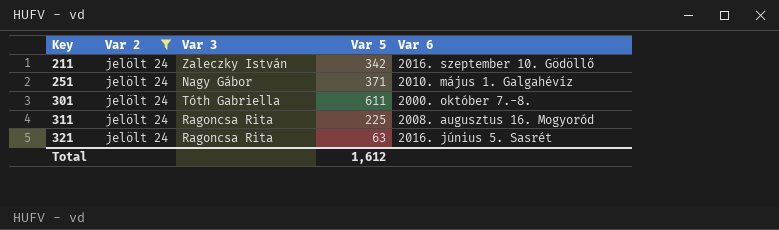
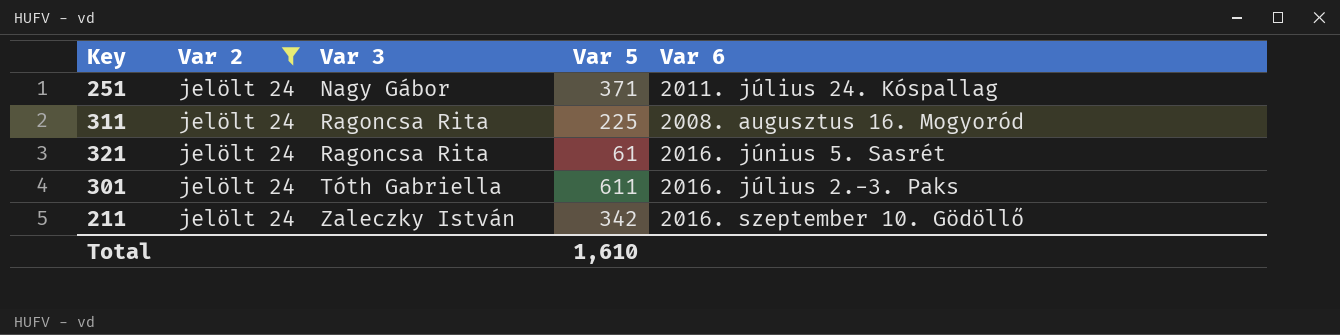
row order: Key ascending -> Var 3 ascending
251 | Var 6: 2010. május 1. Galgahévíz -> 2011. július 24. Kóspallag
321 | Var 5: 63 -> 61
301 | Var 6: 2000. október 7.-8. -> 2016. július 2.-3. Paks
Total | Var 5: 1,612 -> 1,610

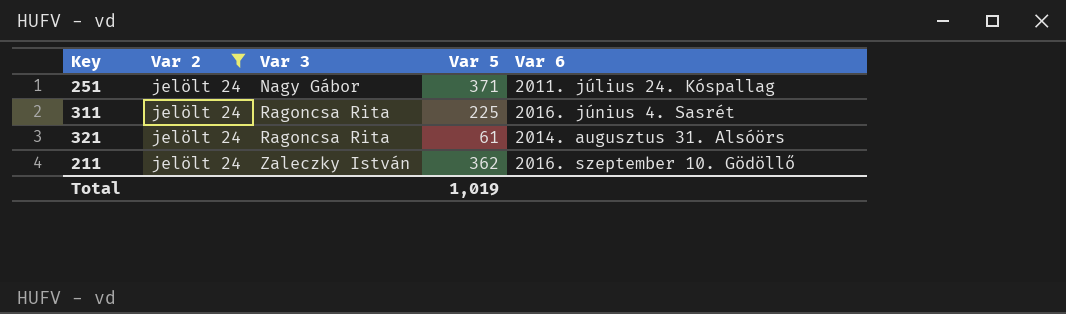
row 301: jelölt 24 | Tóth Gabriella | 611 | 2016. július 2.-3. Paks -> none
311 | Var 6: 2008. augusztus 16. Mogyoród -> 2016. június 4. Sasrét
321 | Var 6: 2016. június 5. Sasrét -> 2014. augusztus 31. Alsóörs
211 | Var 5: 342 -> 362
Total | Var 5: 1,610 -> 1,019

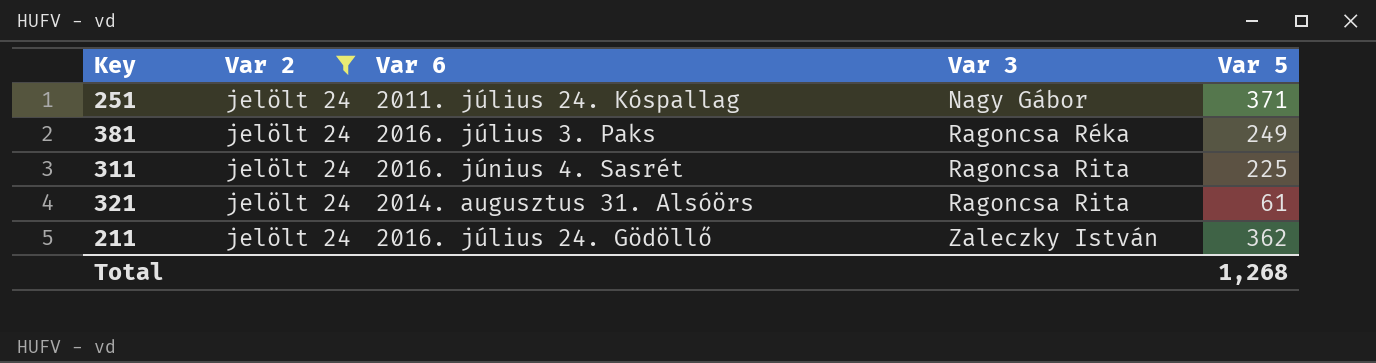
column Var 6 | position: 5 -> 3
row 381: none -> jelölt 24 | 2016. július 3. Paks | Ragoncsa Réka | 249
211 | Var 6: 2016. szeptember 10. Gödöllő -> 2016. július 24. Gödöllő
Total | Var 5: 1,019 -> 1,268

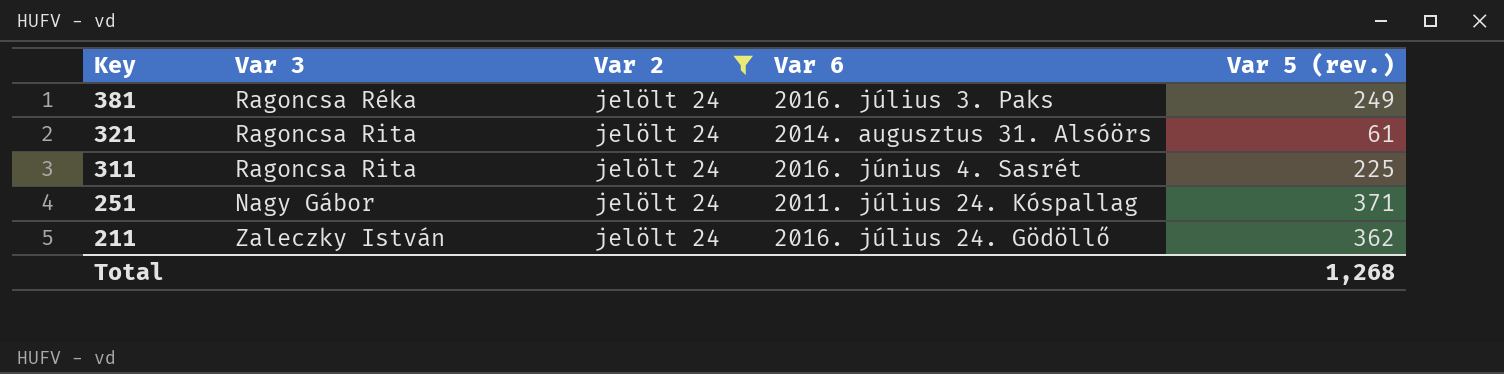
row order: Var 3 ascending -> Key descending
column Var 3 | position: 4 -> 2
column name: Var 5 -> Var 5 (rev.)

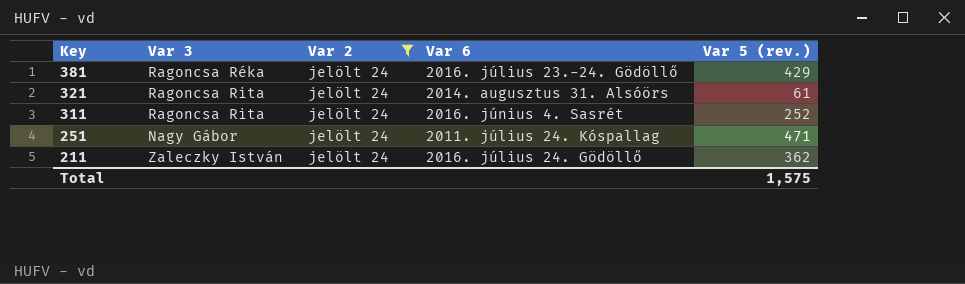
381 | Var 6: 2016. július 3. Paks -> 2016. július 23.-24. Gödöllő
381 | Var 5 (rev.): 249 -> 429
311 | Var 5 (rev.): 225 -> 252
251 | Var 5 (rev.): 371 -> 471
Total | Var 5 (rev.): 1,268 -> 1,575

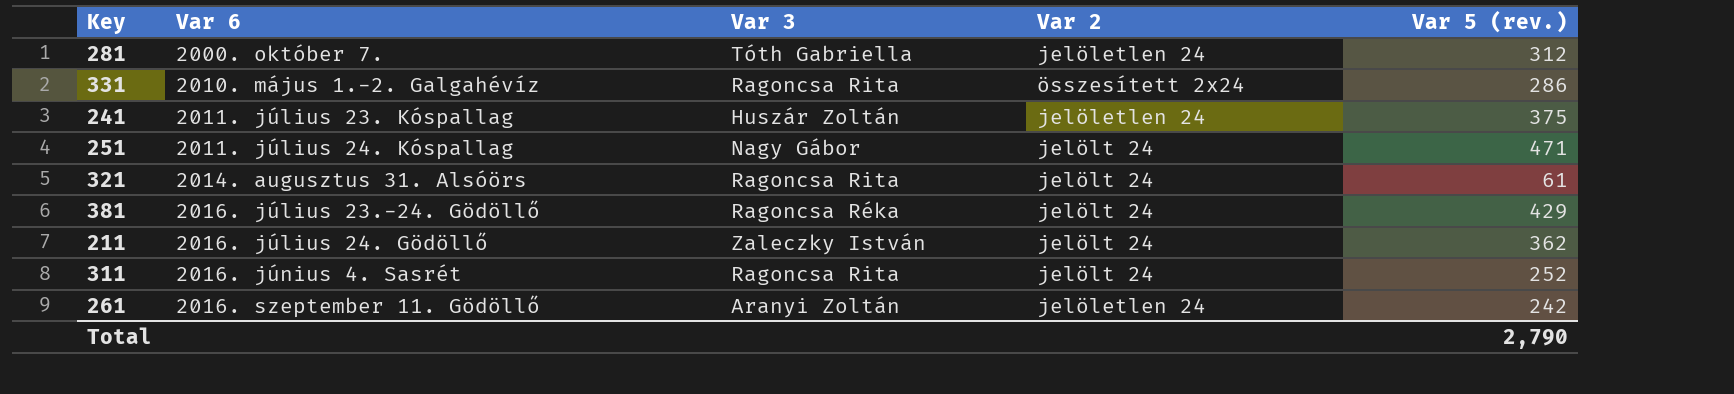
filter: Var 2 = jelölt 24 -> none
row order: Key descending -> Var 6 ascending
column Var 6 | position: 4 -> 2
Total | Var 5 (rev.): 1,575 -> 2,790

